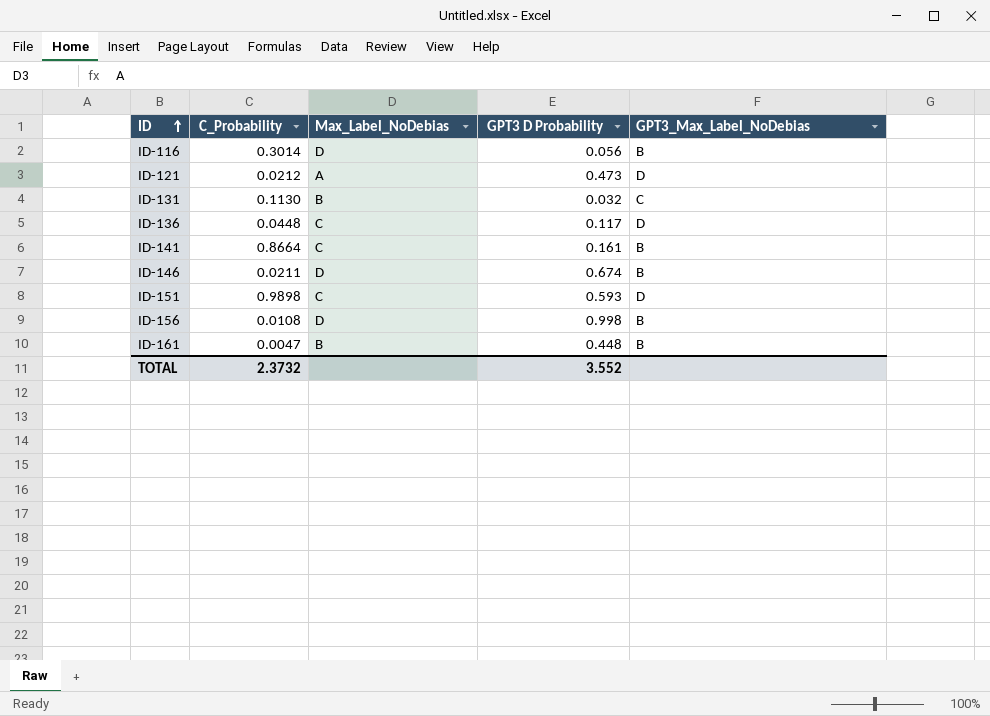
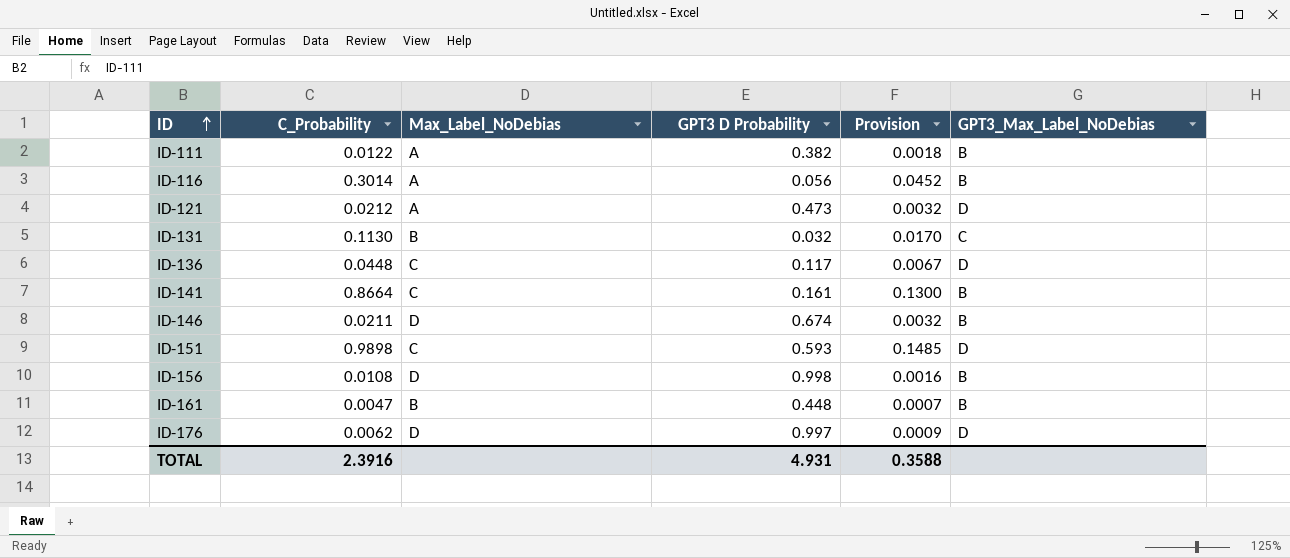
column Provision | formula: none -> [C_Probability] * 0.15
row ID-111: none -> 0.0122 | A | 0.382 | 0.0018 | B
ID-116 | Max_Label_NoDebias: D -> A
row ID-176: none -> 0.0062 | D | 0.997 | 0.0009 | D
TOTAL | C_Probability: 2.3732 -> 2.3916
TOTAL | GPT3 D Probability: 3.552 -> 4.931

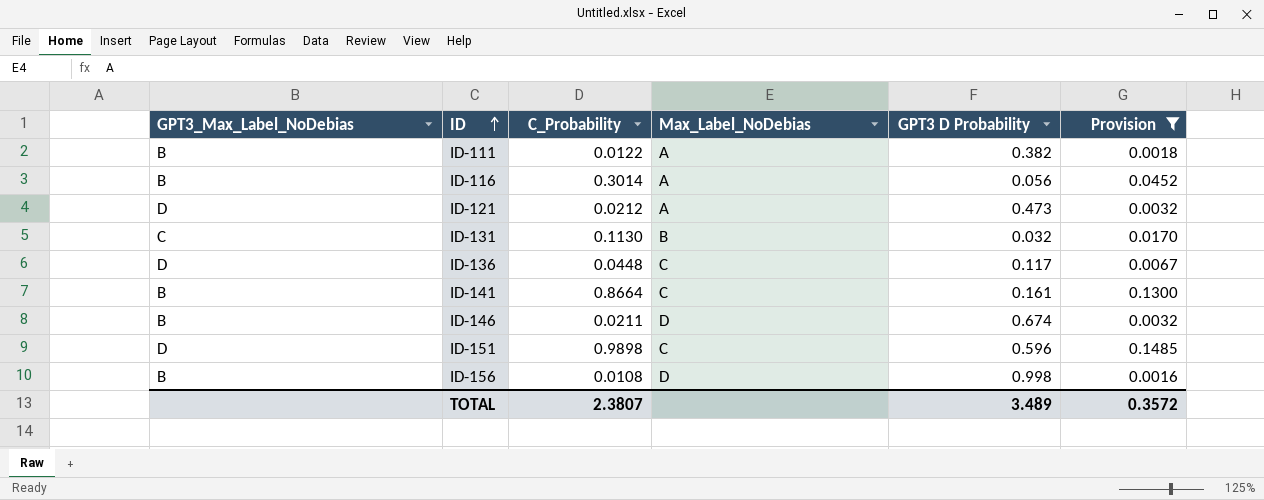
filter: none -> Provision >= 0.0016
column GPT3_Max_Label_NoDebias | position: 6 -> 1
ID-151 | GPT3 D Probability: 0.593 -> 0.596
TOTAL | C_Probability: 2.3916 -> 2.3807
TOTAL | GPT3 D Probability: 4.931 -> 3.489
TOTAL | Provision: 0.3588 -> 0.3572

